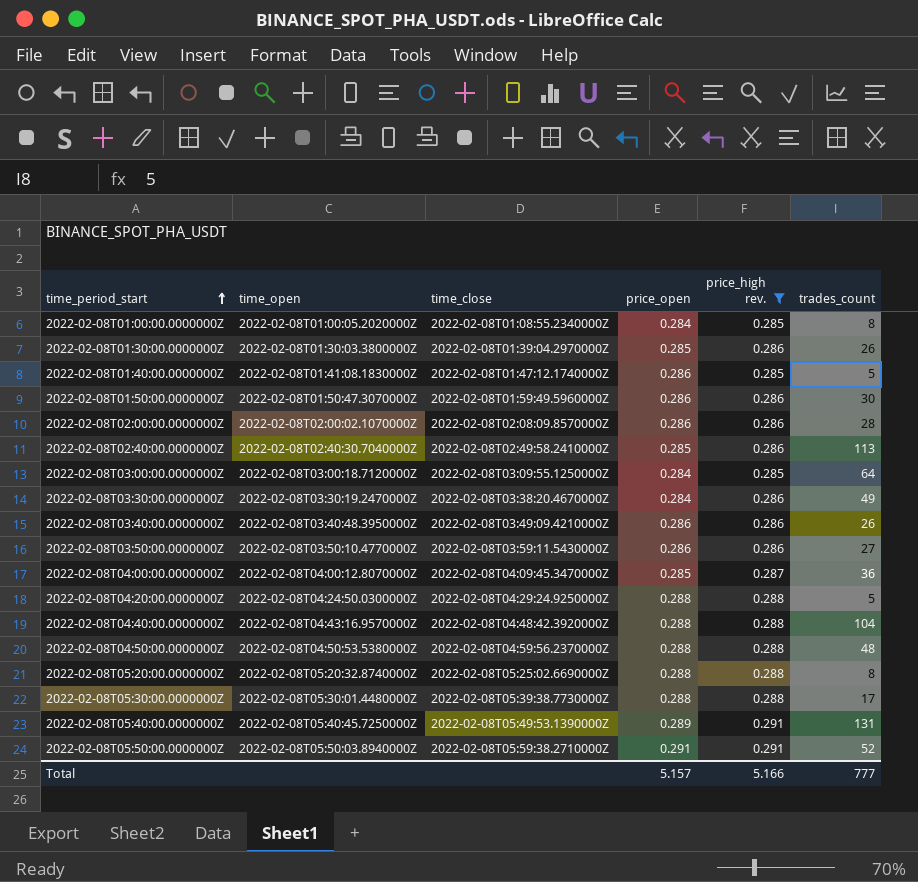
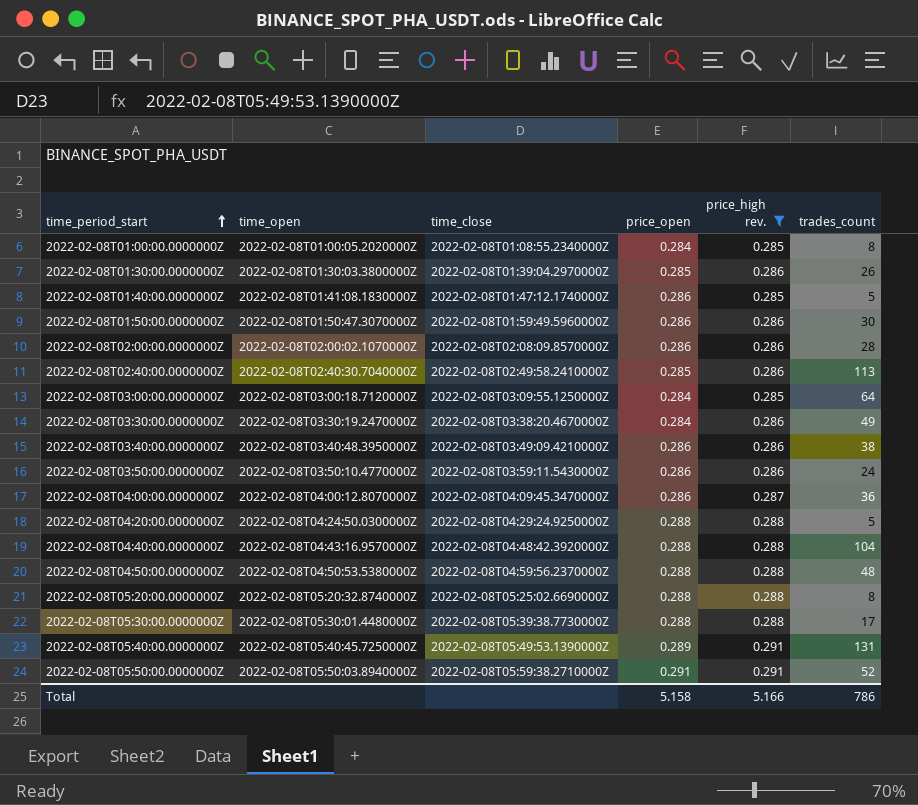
2022-02-08T03:40:00.0000000Z | trades_count: 26 -> 38
2022-02-08T03:50:00.0000000Z | trades_count: 27 -> 24
2022-02-08T04:00:00.0000000Z | price_open: 0.285 -> 0.286
Total | price_open: 5.157 -> 5.158
Total | trades_count: 777 -> 786

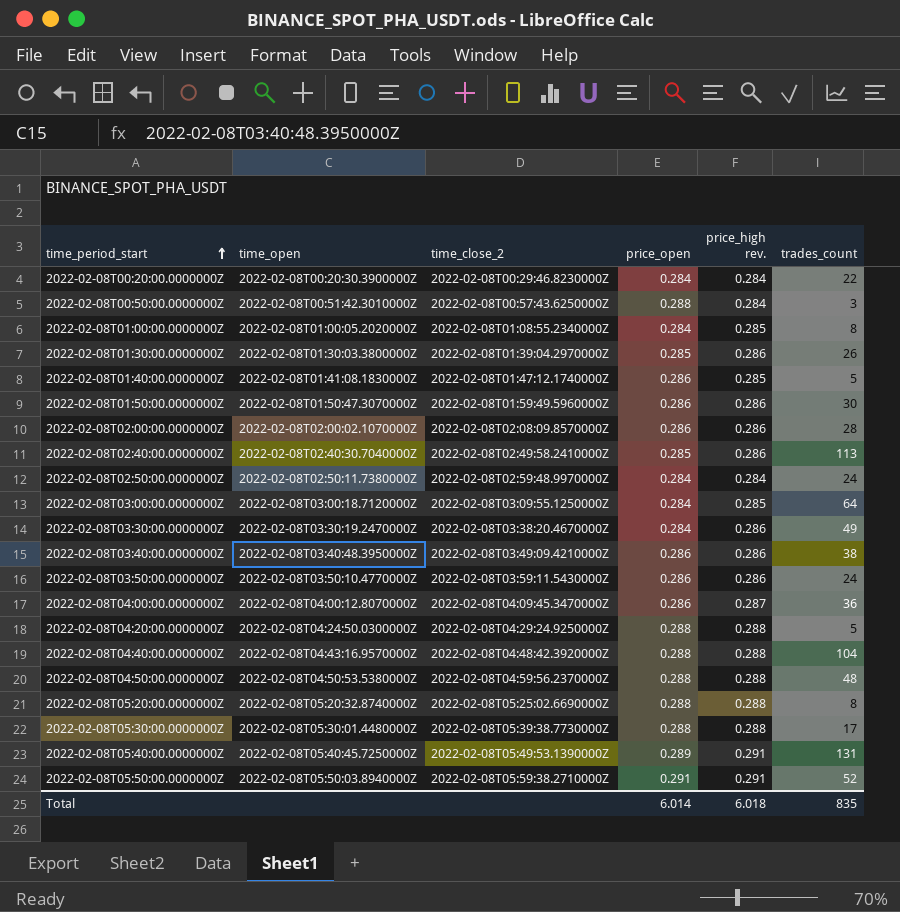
filter: price_high rev. != 0.284 -> none
column name: time_close -> time_close_2
Total | price_open: 5.158 -> 6.014
Total | price_high rev.: 5.166 -> 6.018
Total | trades_count: 786 -> 835

